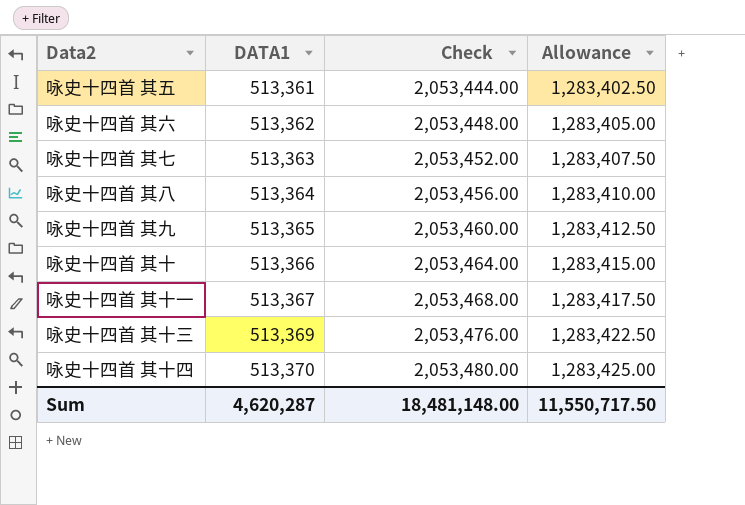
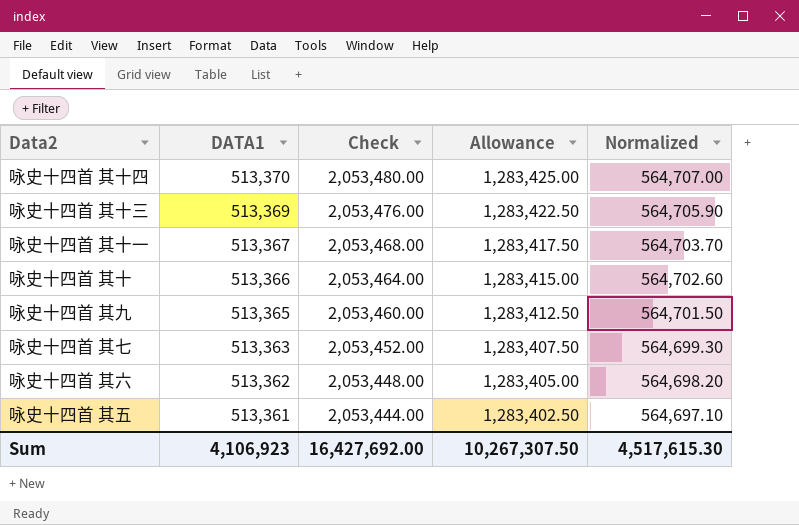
row order: DATA1 ascending -> DATA1 descending
column Normalized | formula: none -> [DATA1] * 1.1
row 咏史十四首 其八: 513,364 | 2,053,456.00 | 1,283,410.00 -> none
Sum | DATA1: 4,620,287 -> 4,106,923
Sum | Check: 18,481,148.00 -> 16,427,692.00
Sum | Allowance: 11,550,717.50 -> 10,267,307.50

